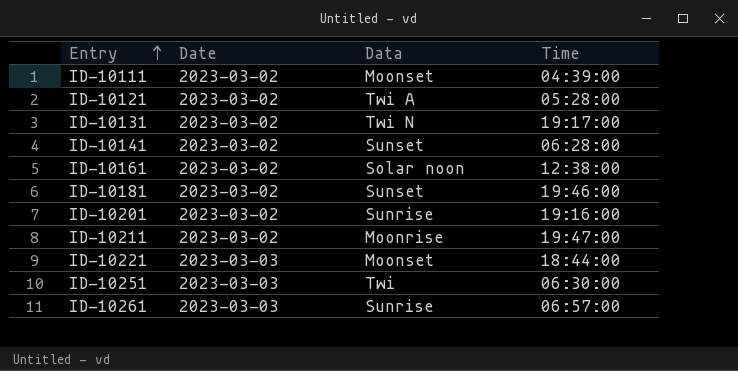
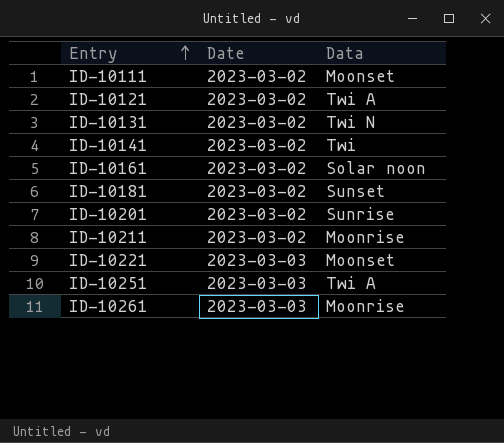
column Time | position: 4 -> none
ID-10141 | Data: Sunset -> Twi
ID-10251 | Data: Twi -> Twi A
ID-10261 | Data: Sunrise -> Moonrise

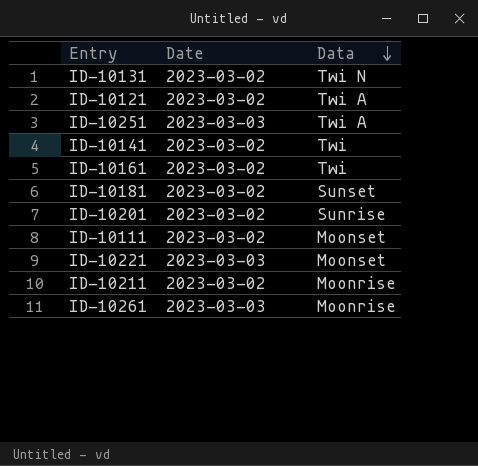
row order: Entry ascending -> Data descending
ID-10161 | Data: Solar noon -> Twi

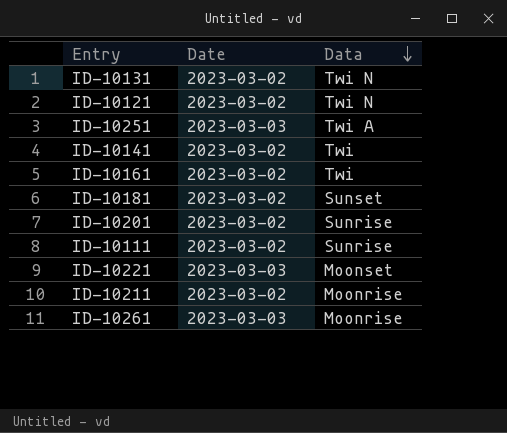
ID-10121 | Data: Twi A -> Twi N
ID-10111 | Data: Moonset -> Sunrise

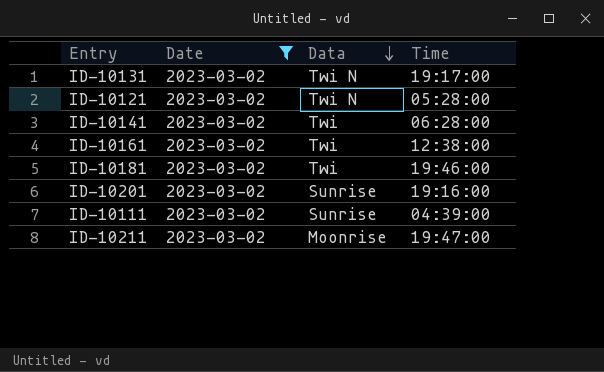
filter: none -> Date = 2023-03-02
column Time | position: none -> 4
ID-10181 | Data: Sunset -> Twi

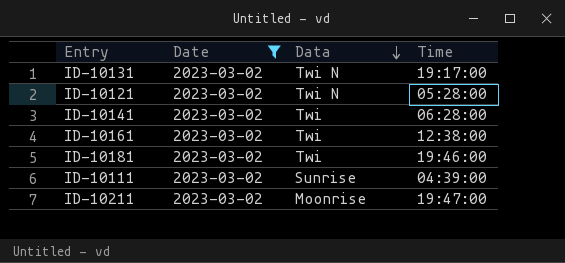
row ID-10201: 2023-03-02 | Sunrise | 19:16:00 -> none

